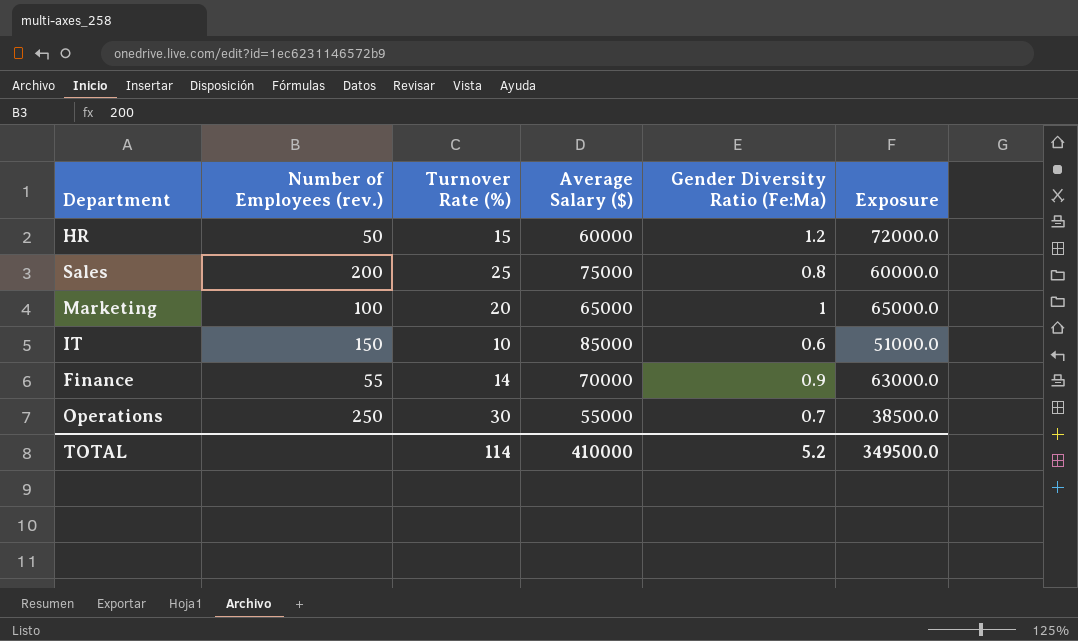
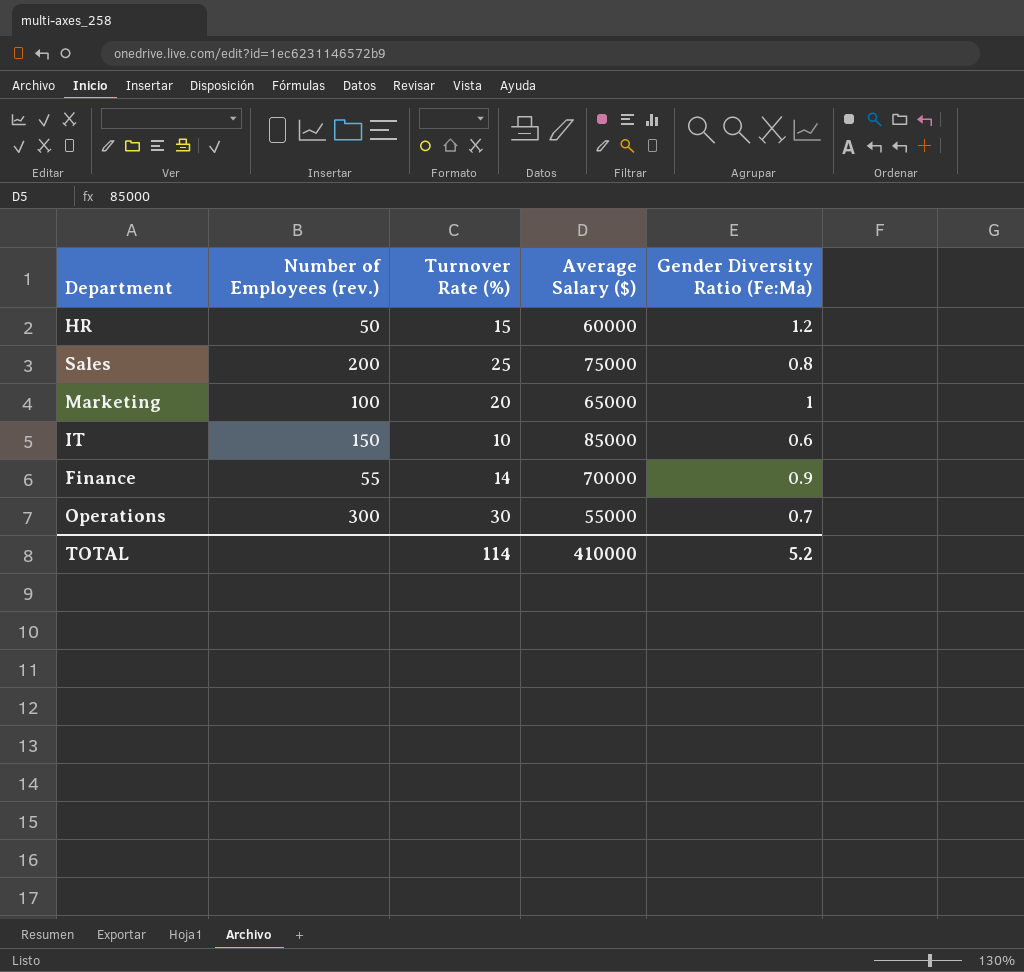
column Exposure | formula: [Average Salary ($)] * [Gender Diversity Ratio (Fe:Ma)] -> none
Operations | Number of Employees (rev.): 250 -> 300

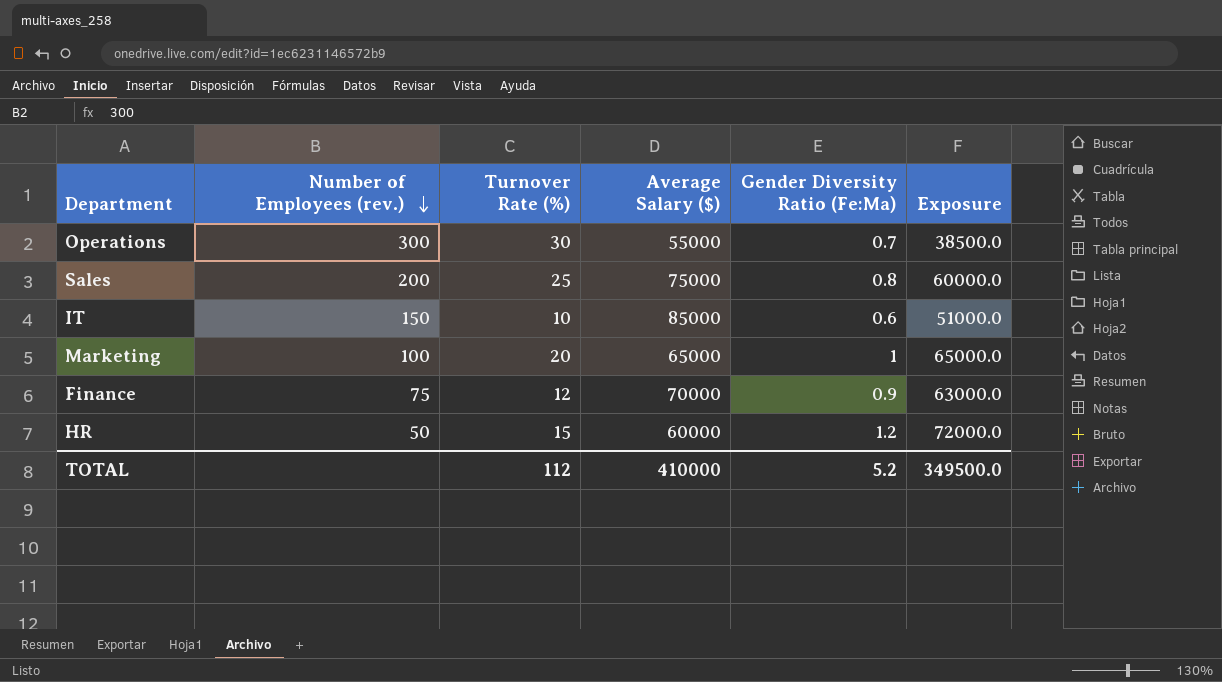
row order: none -> Number of Employees (rev.) descending
column Exposure | formula: none -> [Average Salary ($)] * [Gender Diversity Ratio (Fe:Ma)]
Finance | Number of Employees (rev.): 55 -> 75
Finance | Turnover Rate (%): 14 -> 12
TOTAL | Turnover Rate (%): 114 -> 112

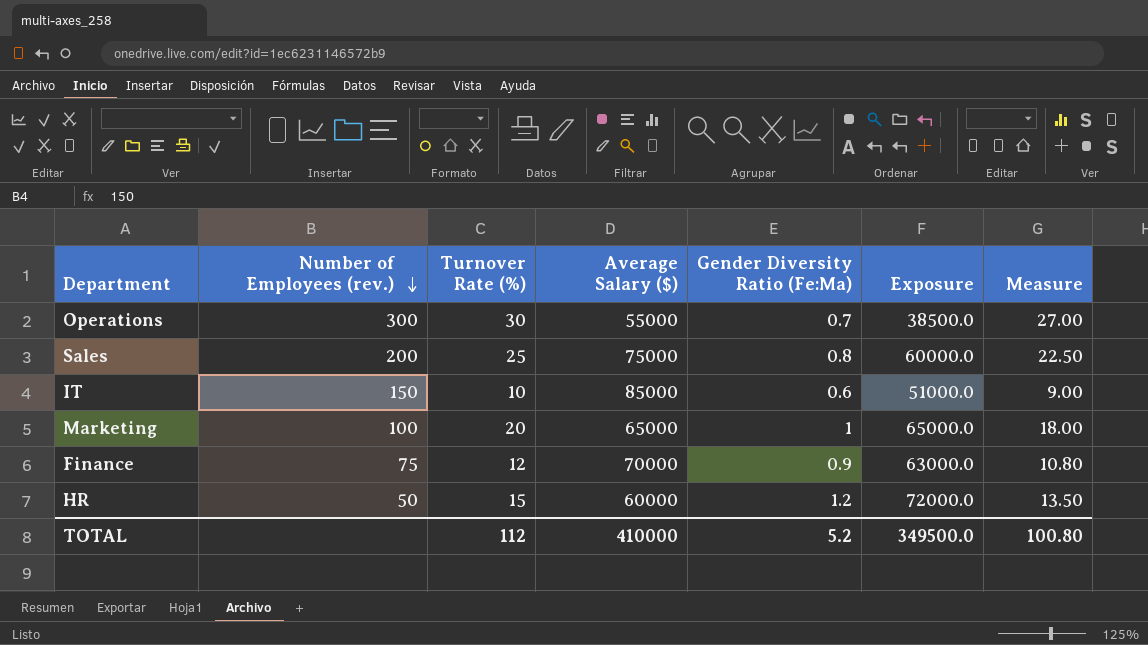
column Measure | formula: none -> [Turnover Rate (%)] * 0.9

